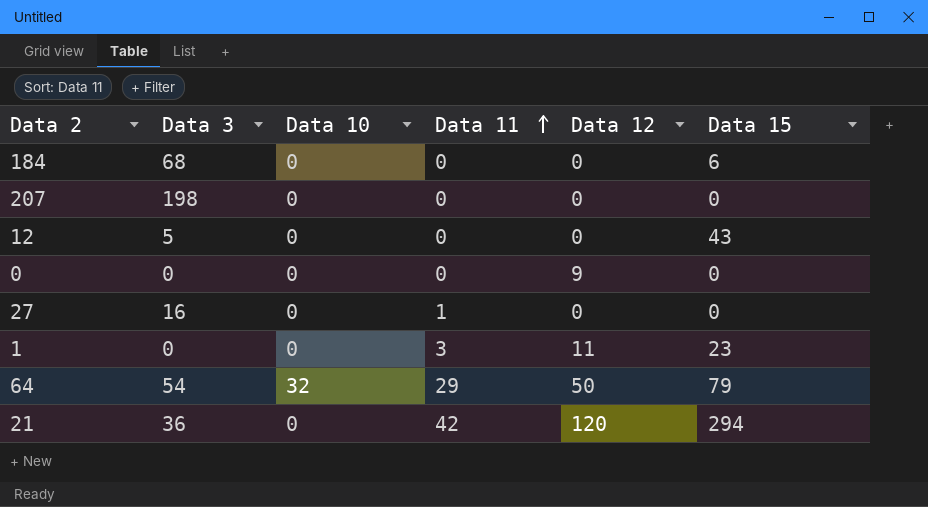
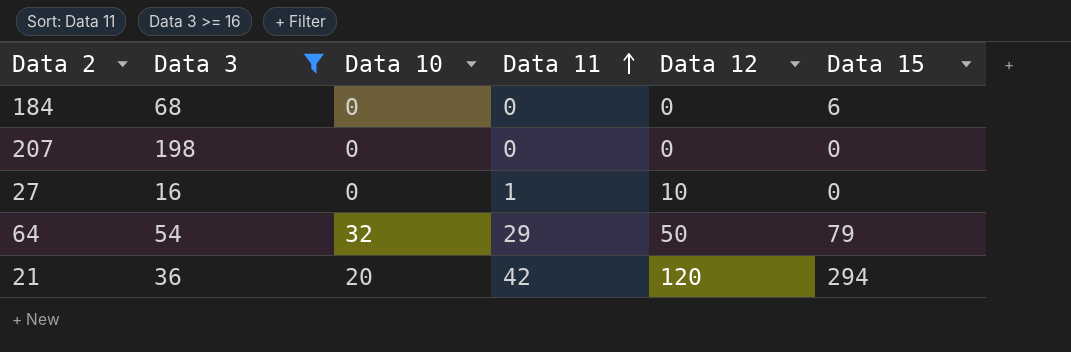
filter: none -> Data 3 >= 16
27 | Data 12: 0 -> 10
21 | Data 10: 0 -> 20

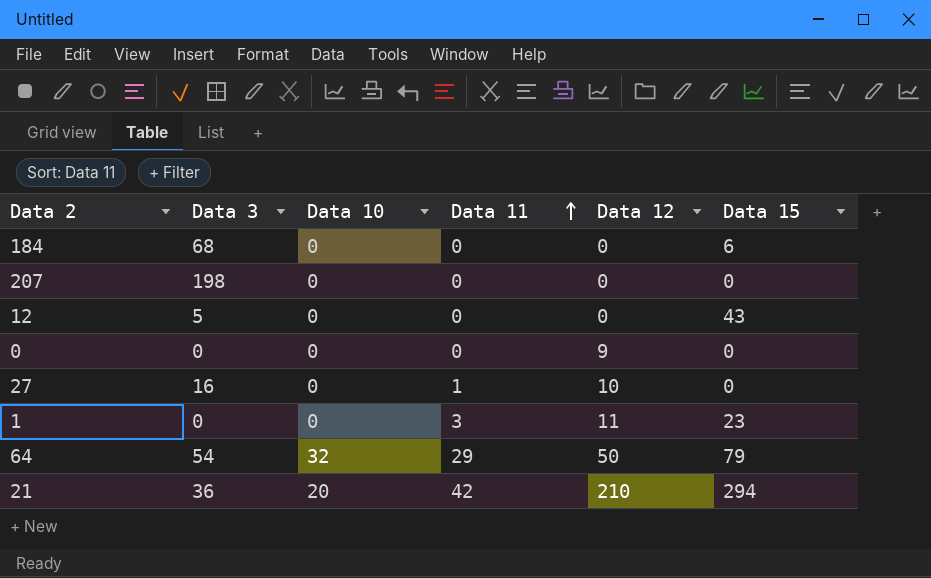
filter: Data 3 >= 16 -> none
21 | Data 12: 120 -> 210

